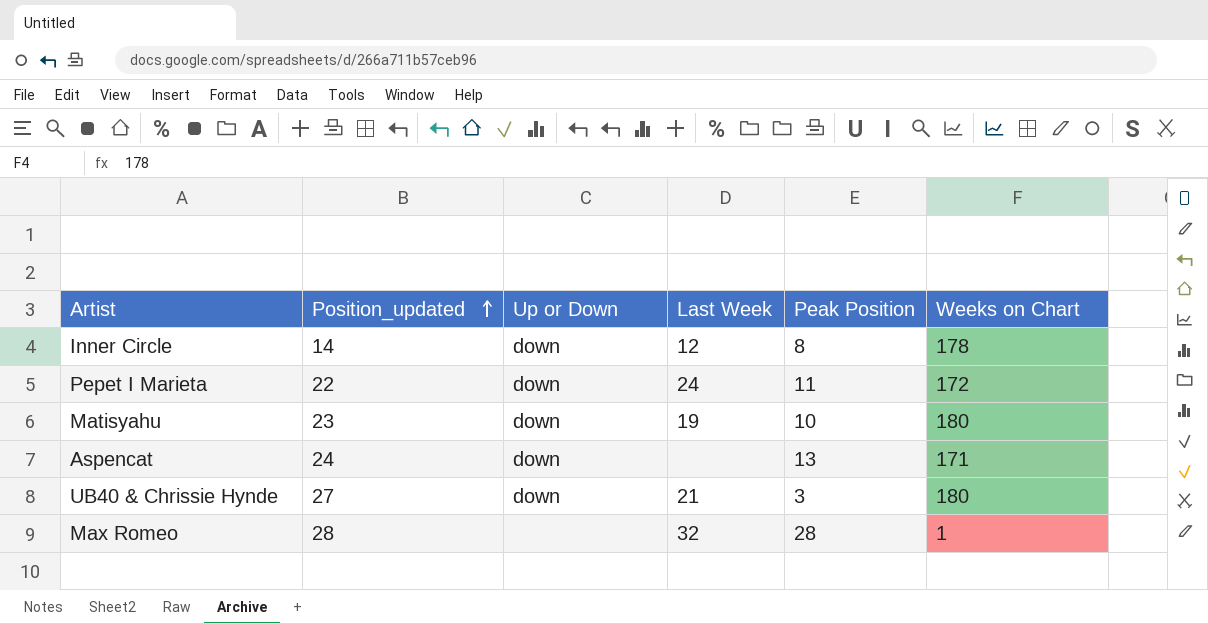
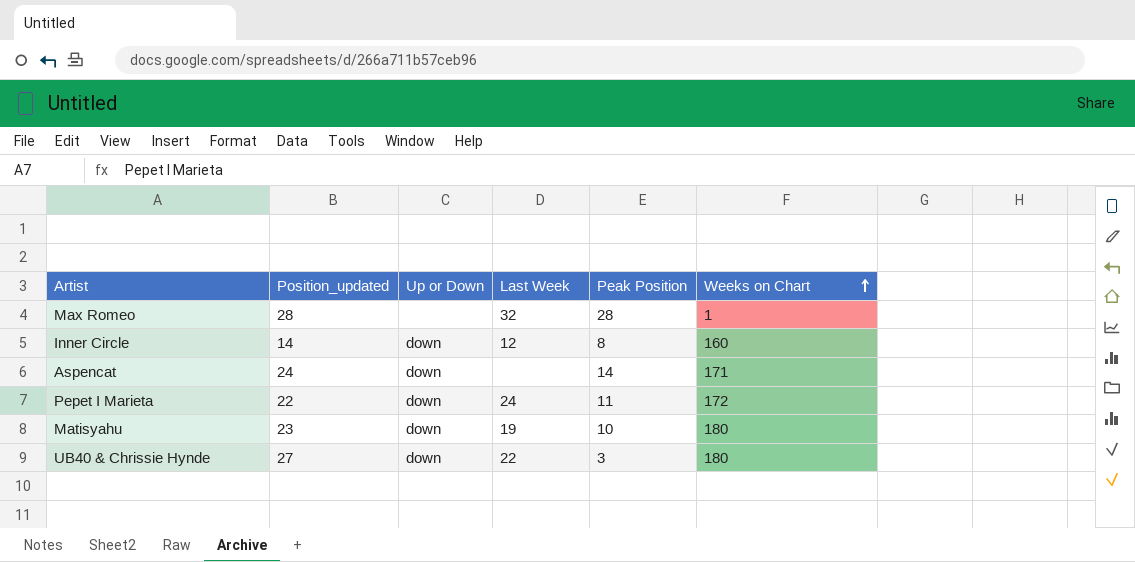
row order: Position_updated ascending -> Weeks on Chart ascending
Inner Circle | Weeks on Chart: 178 -> 160
Aspencat | Peak Position: 13 -> 14
UB40 & Chrissie Hynde | Last Week: 21 -> 22

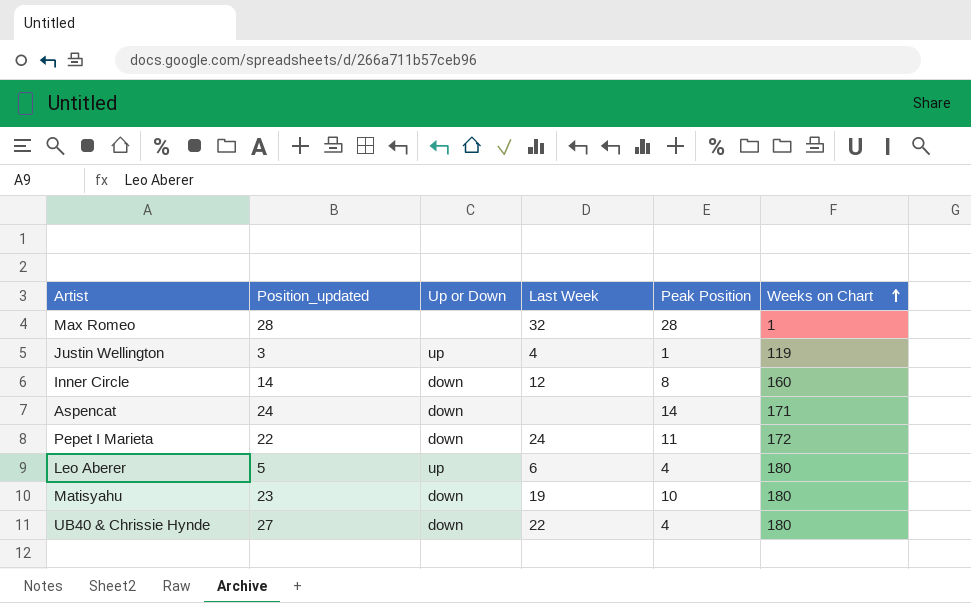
row Justin Wellington: none -> 3 | up | 4 | 1 | 119
row Leo Aberer: none -> 5 | up | 6 | 4 | 180
UB40 & Chrissie Hynde | Peak Position: 3 -> 4

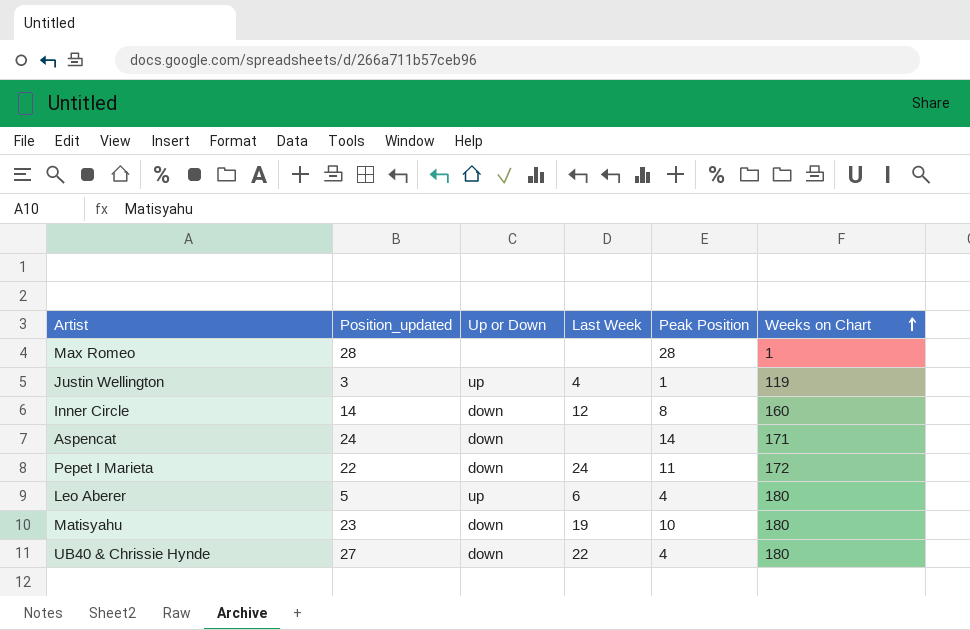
Max Romeo | Last Week: 32 -> none

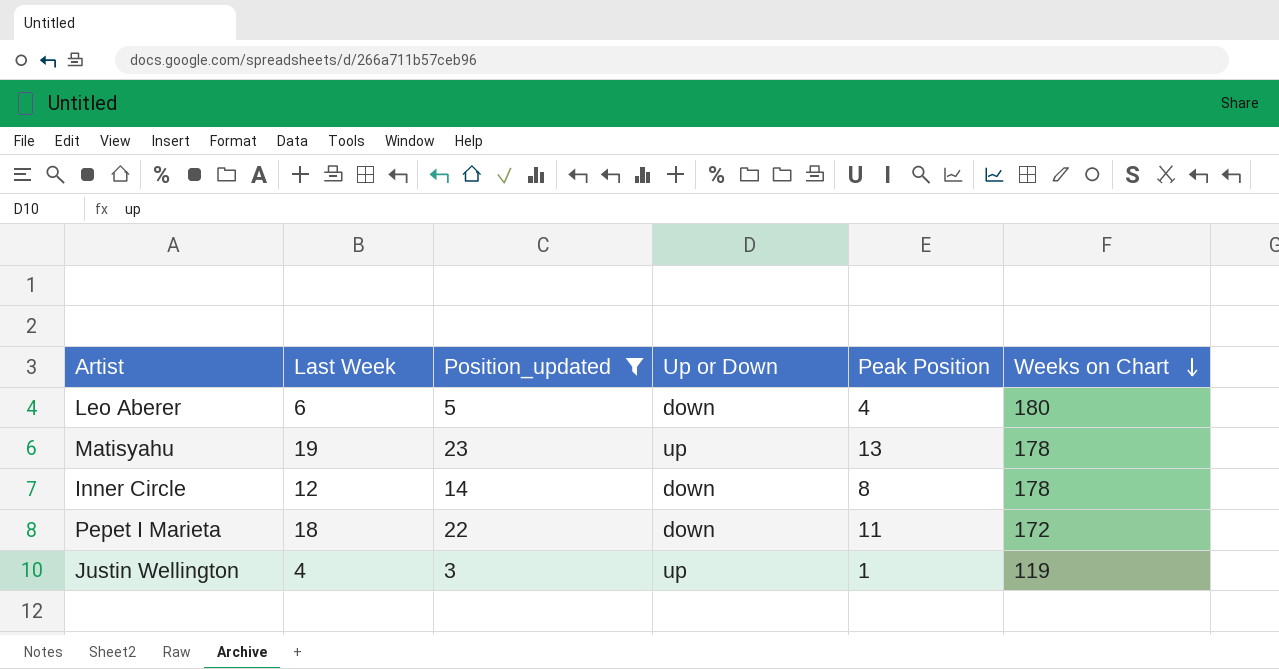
filter: none -> Position_updated <= 23
row order: Weeks on Chart ascending -> Weeks on Chart descending
column Last Week | position: 4 -> 2
Leo Aberer | Up or Down: up -> down
Matisyahu | Up or Down: down -> up
Matisyahu | Peak Position: 10 -> 13
Matisyahu | Weeks on Chart: 180 -> 178
Inner Circle | Weeks on Chart: 160 -> 178
Pepet I Marieta | Last Week: 24 -> 18

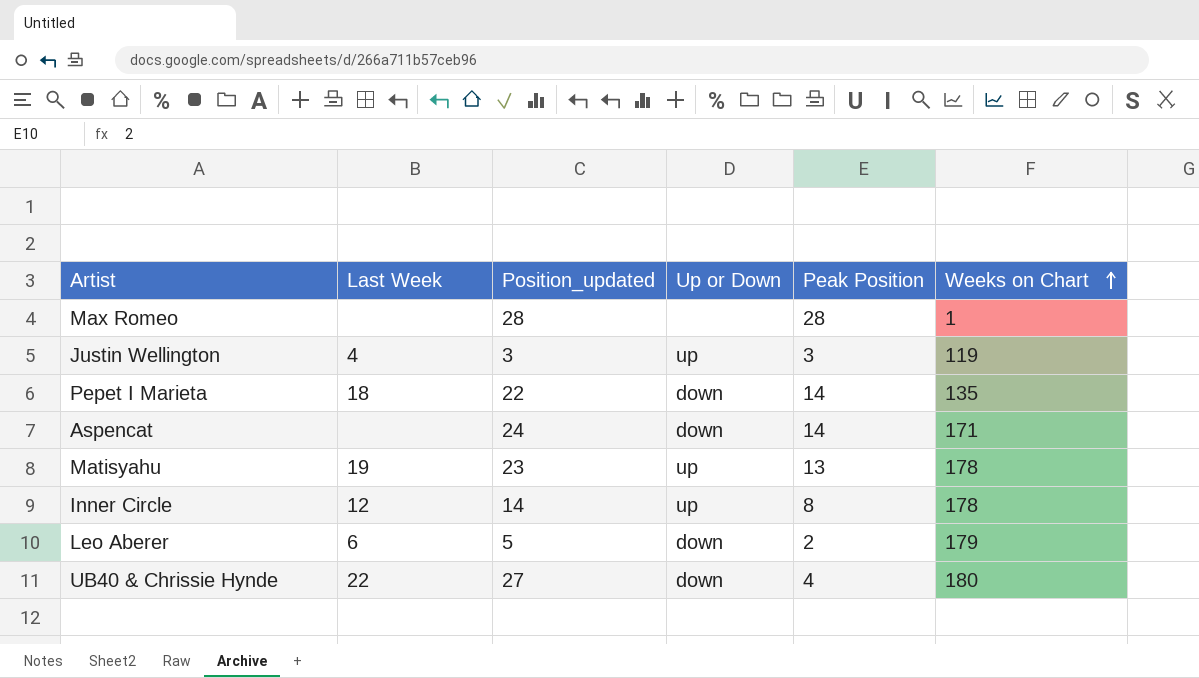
filter: Position_updated <= 23 -> none
row order: Weeks on Chart descending -> Weeks on Chart ascending
Justin Wellington | Peak Position: 1 -> 3
Pepet I Marieta | Peak Position: 11 -> 14
Pepet I Marieta | Weeks on Chart: 172 -> 135
Inner Circle | Up or Down: down -> up
Leo Aberer | Peak Position: 4 -> 2
Leo Aberer | Weeks on Chart: 180 -> 179

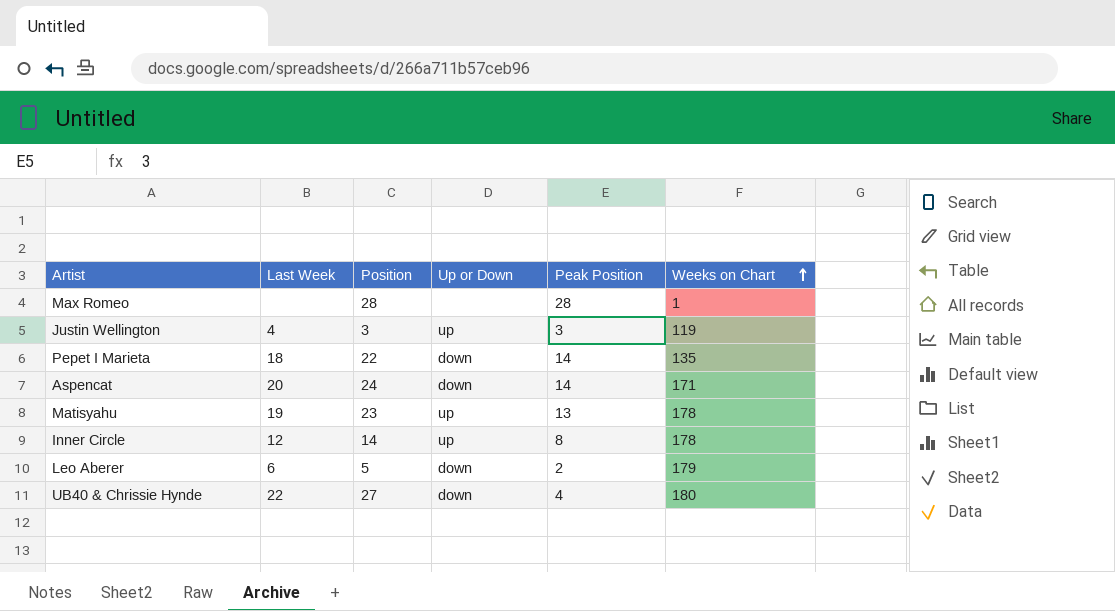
column name: Position_updated -> Position
Aspencat | Last Week: none -> 20

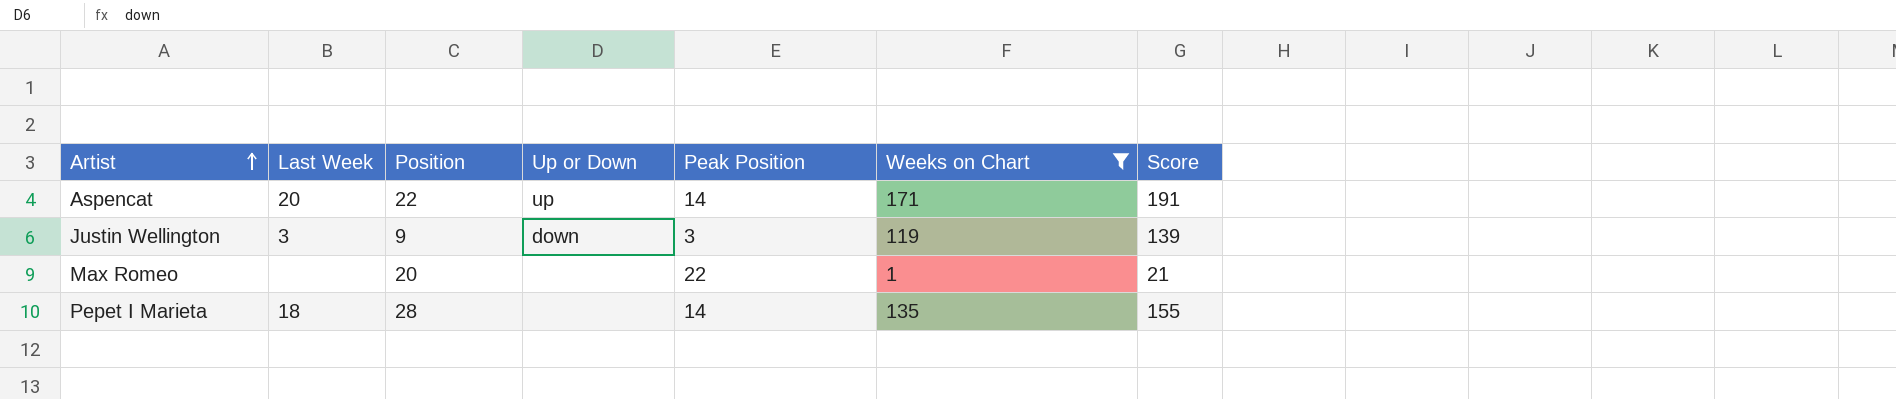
filter: none -> Weeks on Chart <= 171
row order: Weeks on Chart ascending -> Artist ascending
column Score | formula: none -> [Weeks on Chart] + 20
Aspencat | Position: 24 -> 22
Aspencat | Up or Down: down -> up
Justin Wellington | Last Week: 4 -> 3
Justin Wellington | Position: 3 -> 9
Justin Wellington | Up or Down: up -> down
Max Romeo | Position: 28 -> 20
Max Romeo | Peak Position: 28 -> 22
Pepet I Marieta | Position: 22 -> 28
Pepet I Marieta | Up or Down: down -> none

